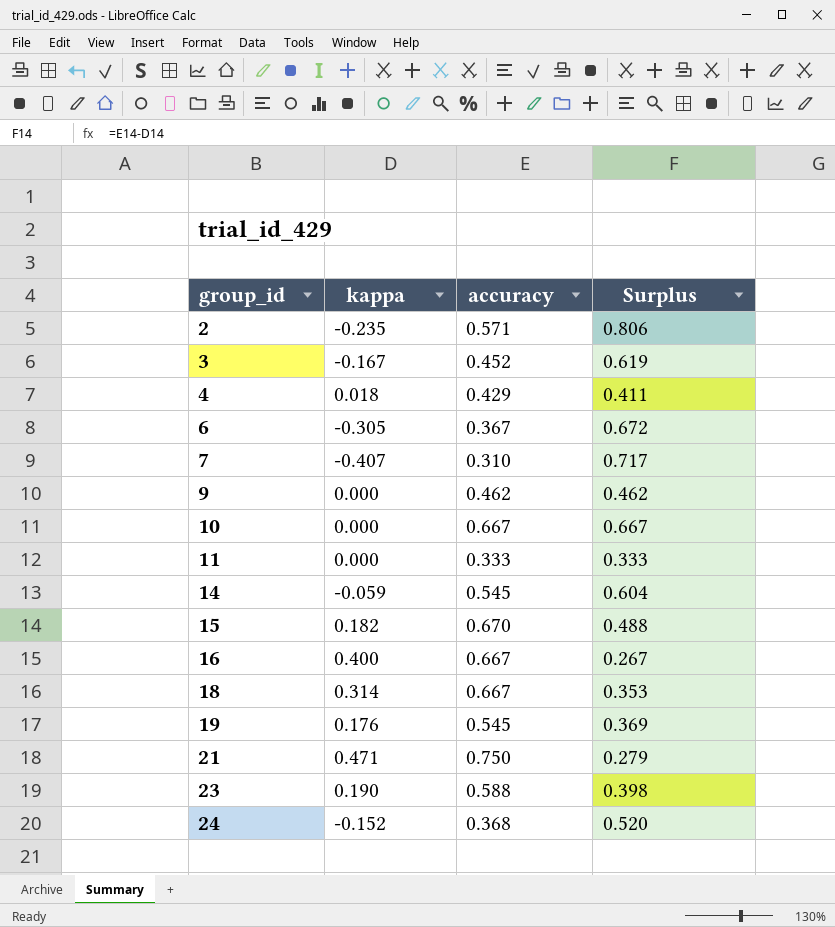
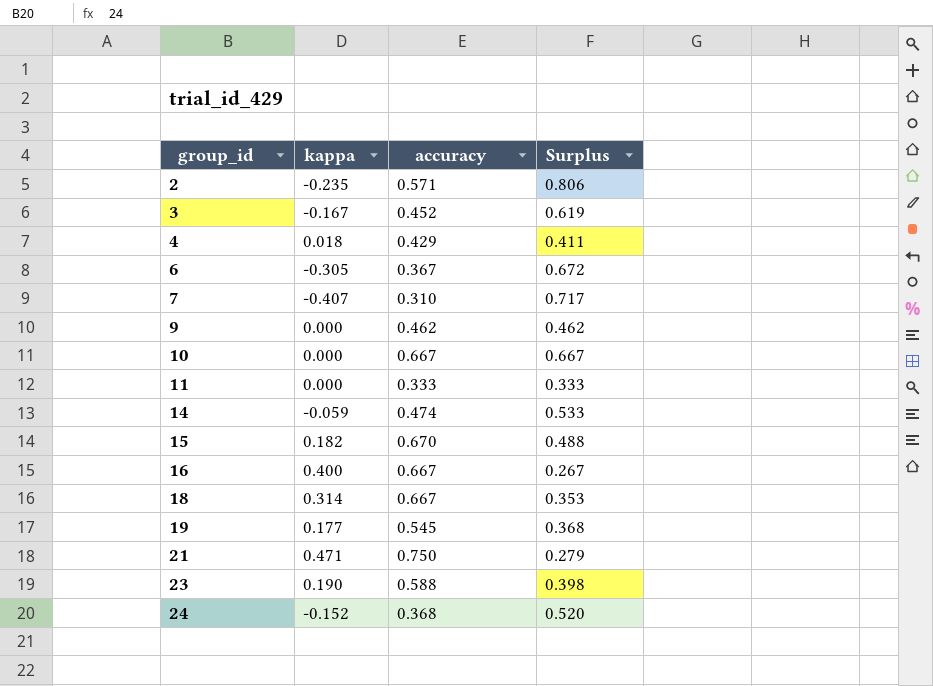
14 | accuracy: 0.545 -> 0.474
14 | Surplus: 0.604 -> 0.533
19 | kappa: 0.176 -> 0.177
19 | Surplus: 0.369 -> 0.368

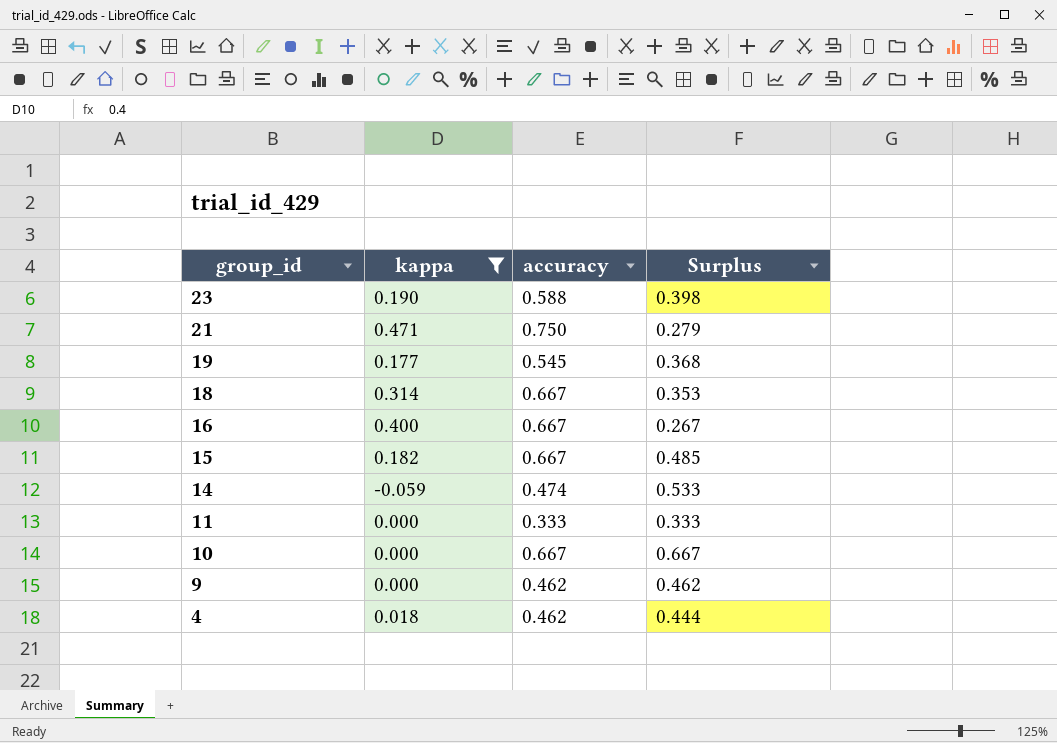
filter: none -> kappa >= -0.059
row order: group_id ascending -> group_id descending
15 | accuracy: 0.670 -> 0.667
15 | Surplus: 0.488 -> 0.485
4 | accuracy: 0.429 -> 0.462
4 | Surplus: 0.411 -> 0.444

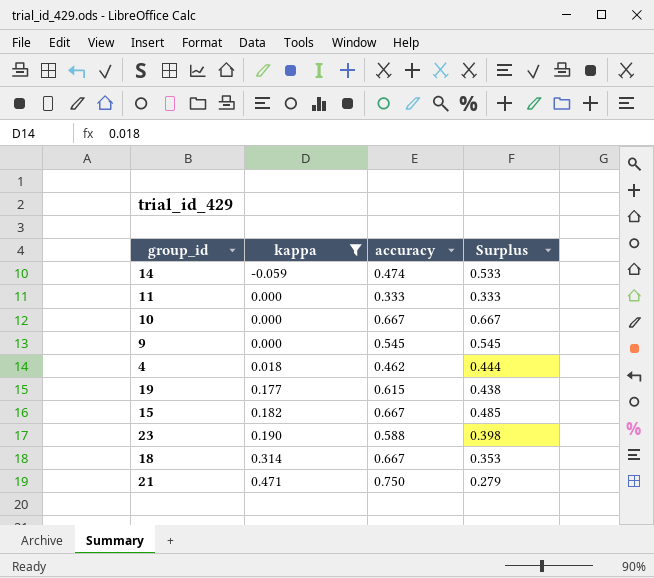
row order: group_id descending -> kappa ascending
row 16: 0.400 | 0.667 | 0.267 -> none
9 | accuracy: 0.462 -> 0.545
9 | Surplus: 0.462 -> 0.545
19 | accuracy: 0.545 -> 0.615
19 | Surplus: 0.368 -> 0.438

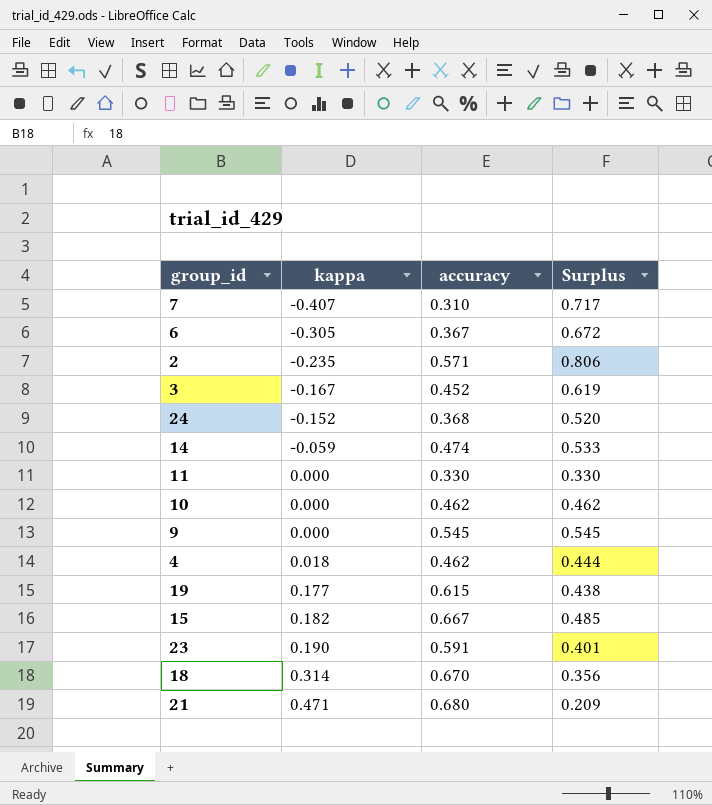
filter: kappa >= -0.059 -> none
11 | accuracy: 0.333 -> 0.330
11 | Surplus: 0.333 -> 0.330
10 | accuracy: 0.667 -> 0.462
10 | Surplus: 0.667 -> 0.462
23 | accuracy: 0.588 -> 0.591
23 | Surplus: 0.398 -> 0.401
18 | accuracy: 0.667 -> 0.670
18 | Surplus: 0.353 -> 0.356
21 | accuracy: 0.750 -> 0.680
21 | Surplus: 0.279 -> 0.209

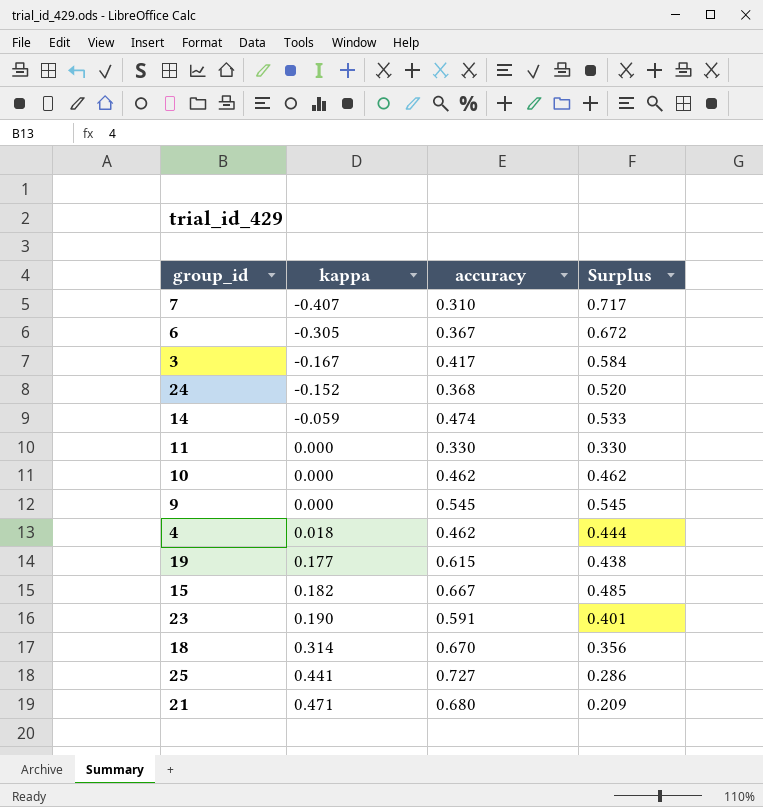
row 2: -0.235 | 0.571 | 0.806 -> none
3 | accuracy: 0.452 -> 0.417
3 | Surplus: 0.619 -> 0.584
row 25: none -> 0.441 | 0.727 | 0.286

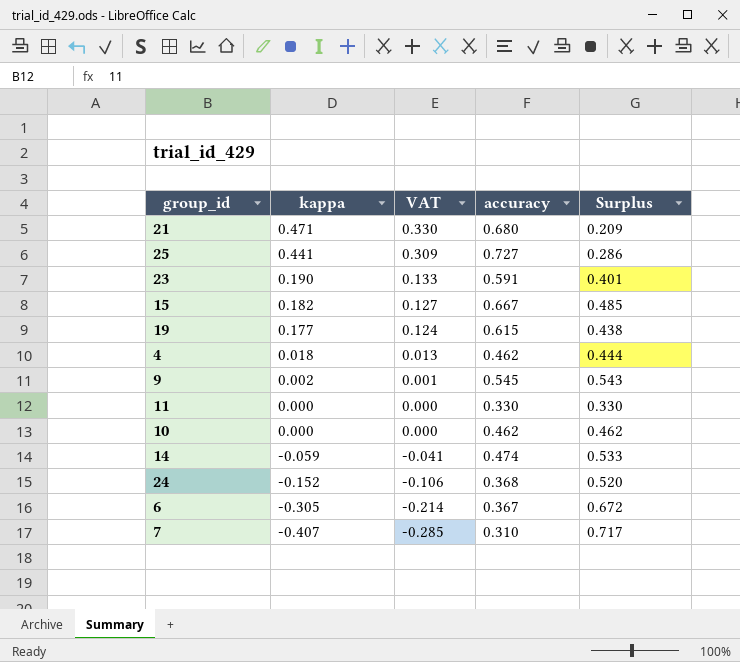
row order: kappa ascending -> kappa descending
column VAT | formula: none -> [kappa] * 0.7
row 3: -0.167 | 0.417 | 0.584 -> none
row 18: 0.314 | 0.670 | 0.356 -> none
9 | kappa: 0.000 -> 0.002
9 | Surplus: 0.545 -> 0.543

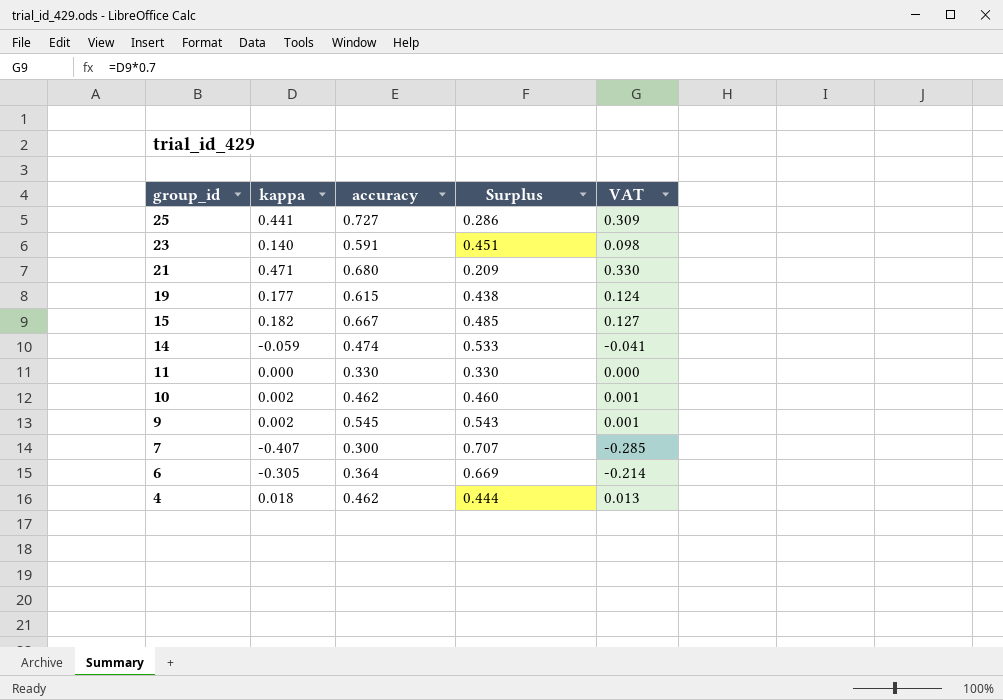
row order: kappa descending -> group_id descending
column VAT | position: 3 -> 5
row 24: -0.152 | -0.106 | 0.368 | 0.520 -> none
23 | kappa: 0.190 -> 0.140
23 | Surplus: 0.401 -> 0.451
23 | VAT: 0.133 -> 0.098
10 | kappa: 0.000 -> 0.002
10 | Surplus: 0.462 -> 0.460
10 | VAT: 0.000 -> 0.001
7 | accuracy: 0.310 -> 0.300
7 | Surplus: 0.717 -> 0.707
6 | accuracy: 0.367 -> 0.364
6 | Surplus: 0.672 -> 0.669

